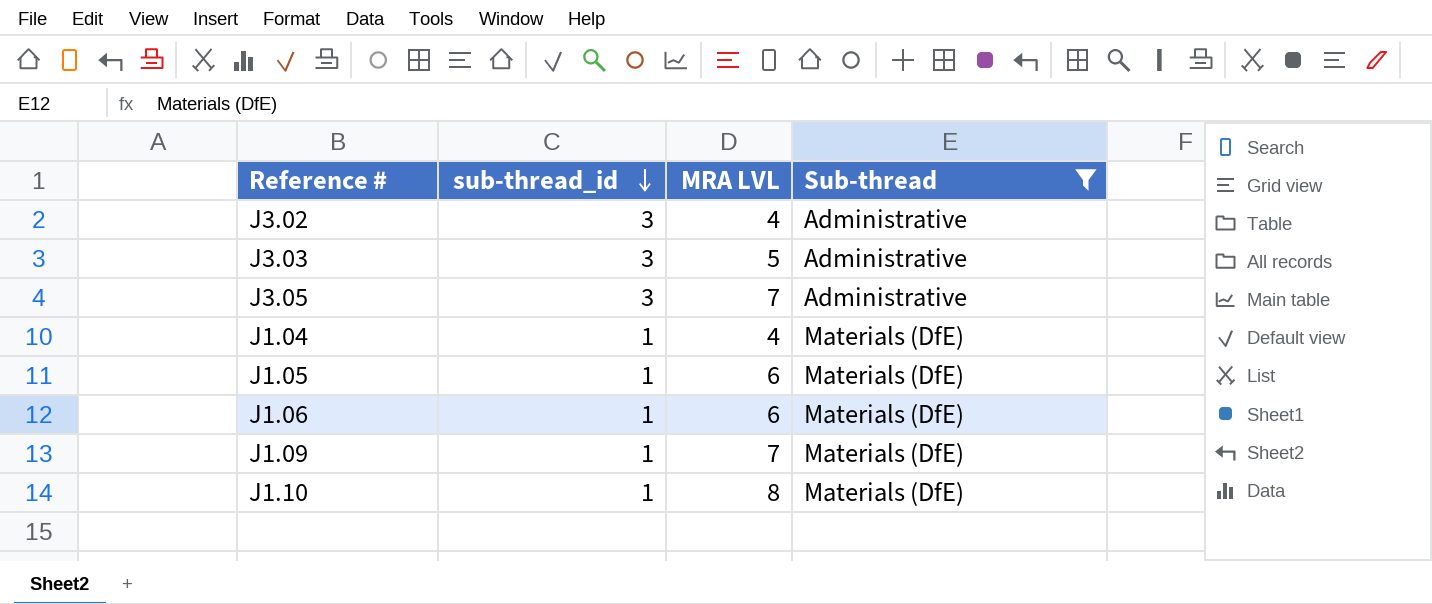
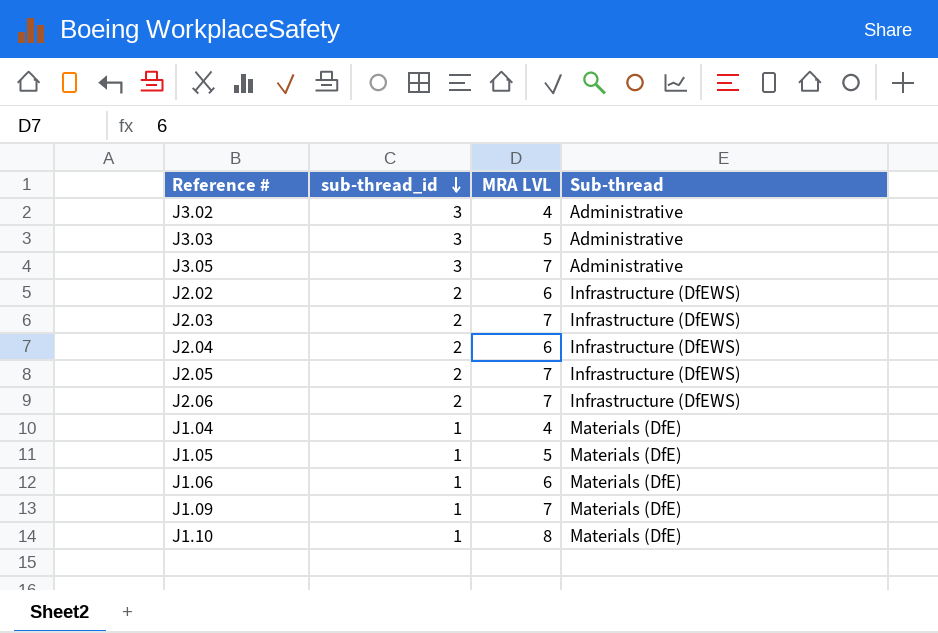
filter: Sub-thread != Infrastructure (DfEWS) -> none
J1.05 | MRA LVL: 6 -> 5

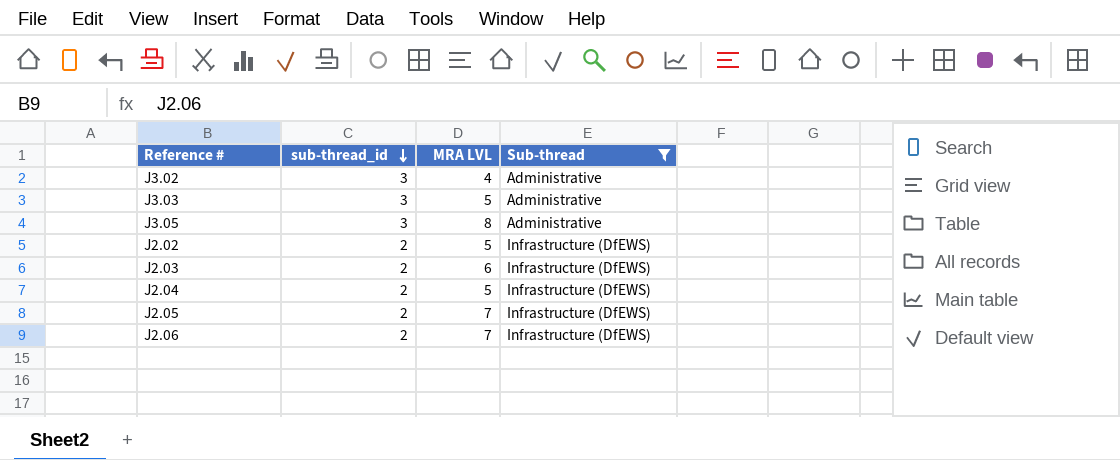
filter: none -> Sub-thread != Materials (DfE)
J3.05 | MRA LVL: 7 -> 8
J2.02 | MRA LVL: 6 -> 5
J2.03 | MRA LVL: 7 -> 6
J2.04 | MRA LVL: 6 -> 5

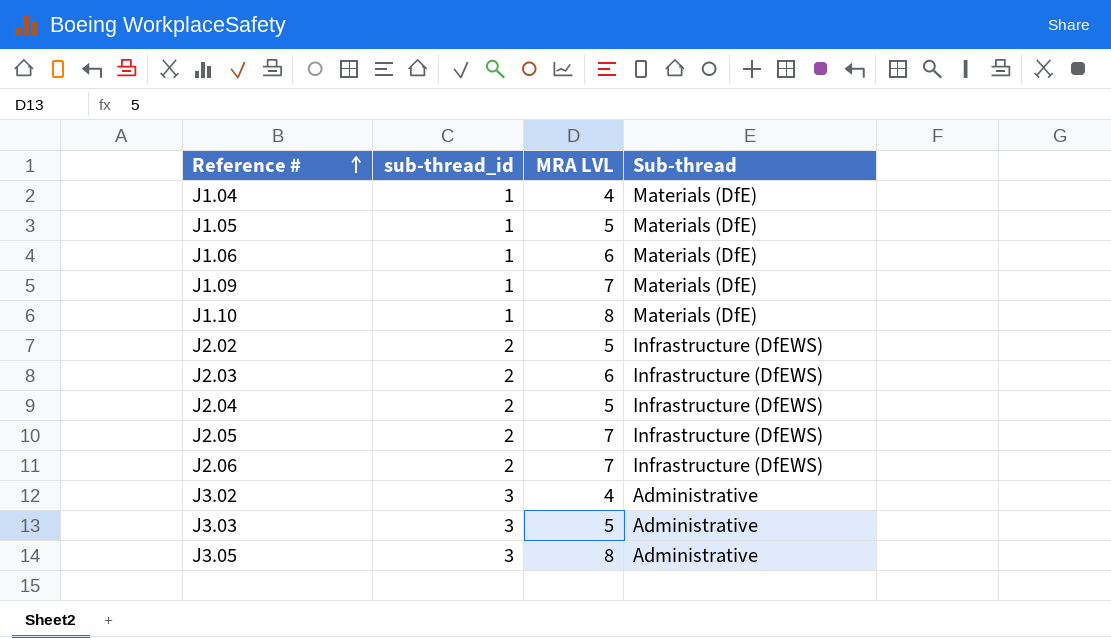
filter: Sub-thread != Materials (DfE) -> none
row order: sub-thread_id descending -> Reference # ascending

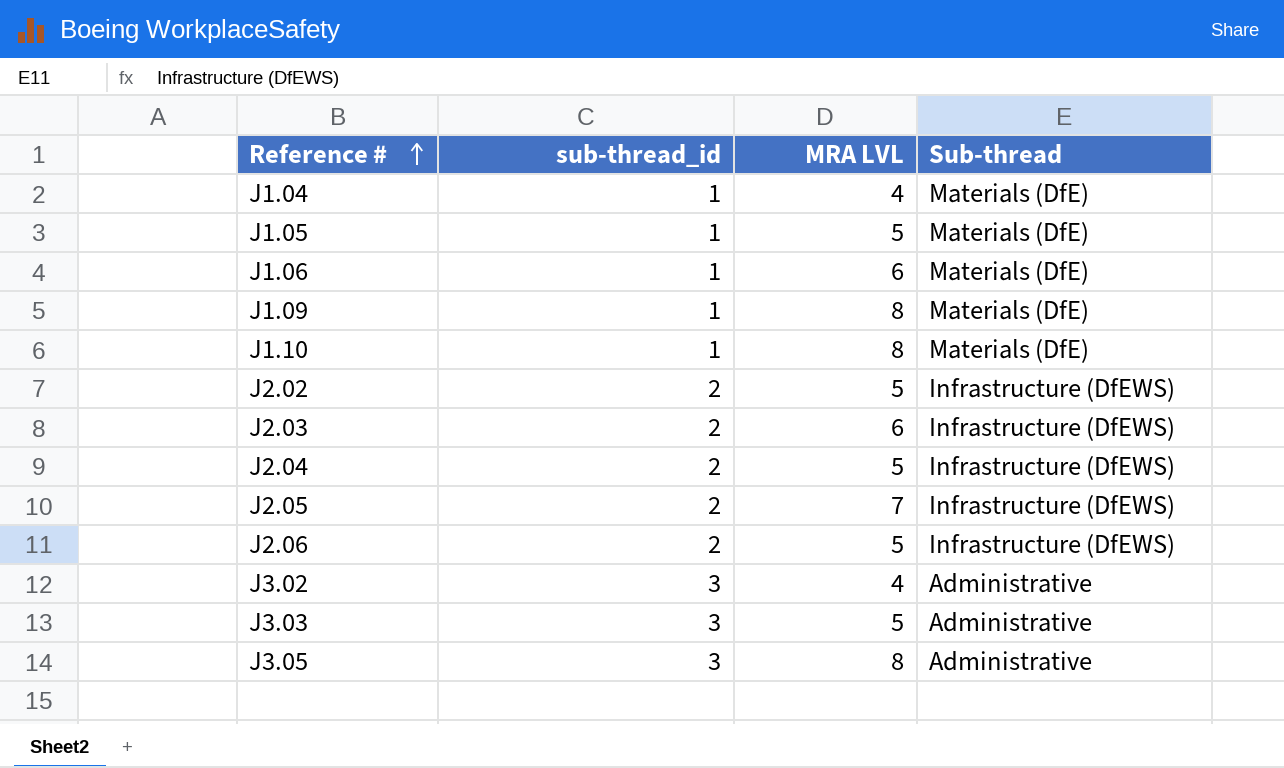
J1.09 | MRA LVL: 7 -> 8
J2.06 | MRA LVL: 7 -> 5

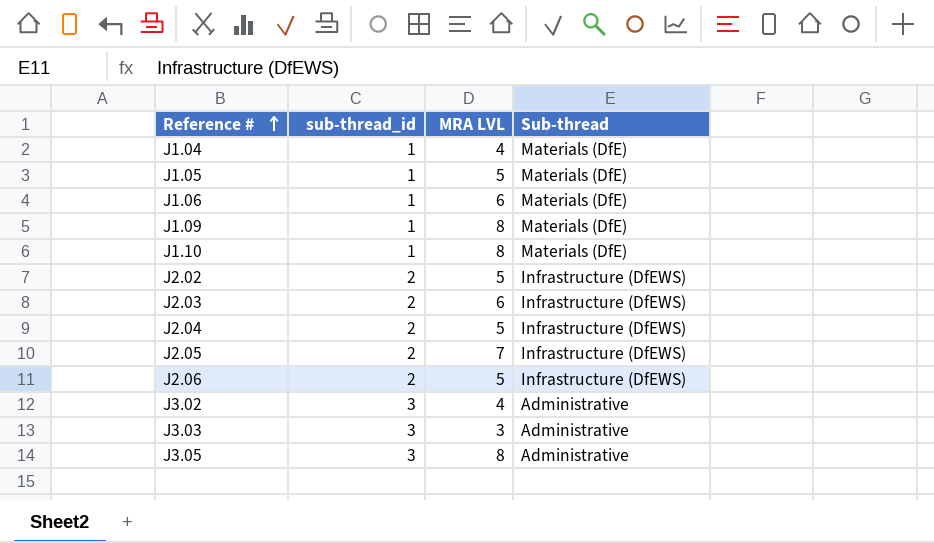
J3.03 | MRA LVL: 5 -> 3

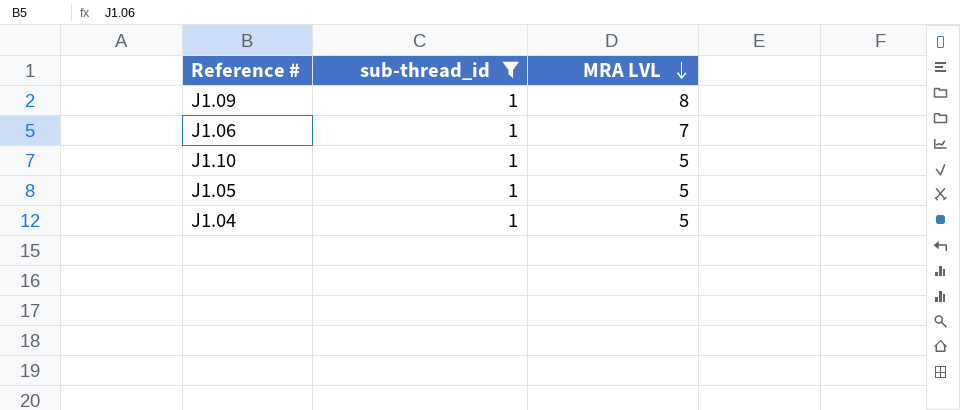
filter: none -> sub-thread_id = 1
row order: Reference # ascending -> MRA LVL descending
column Sub-thread | position: 4 -> none
J1.06 | MRA LVL: 6 -> 7
J1.10 | MRA LVL: 8 -> 5
J1.04 | MRA LVL: 4 -> 5

